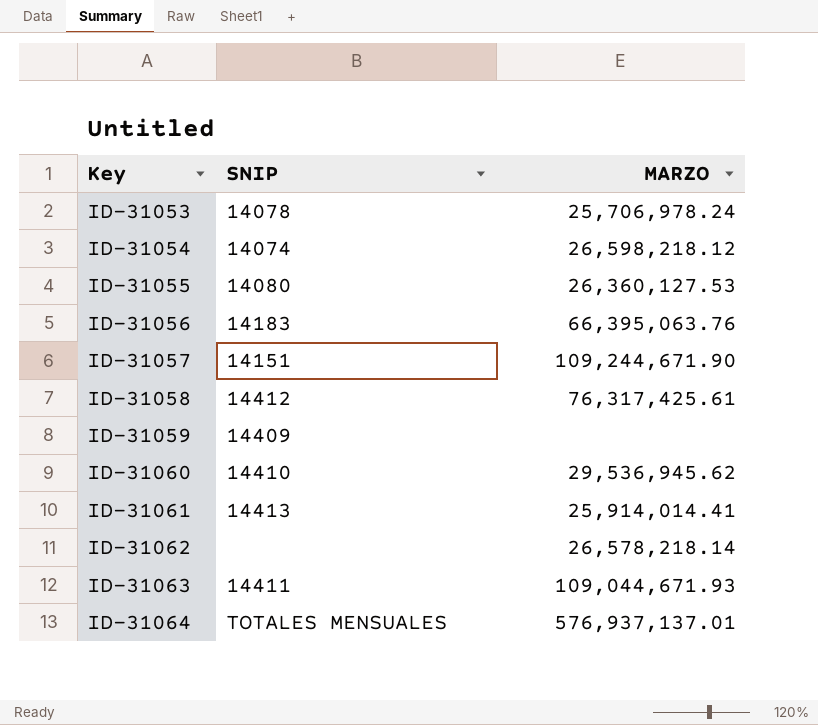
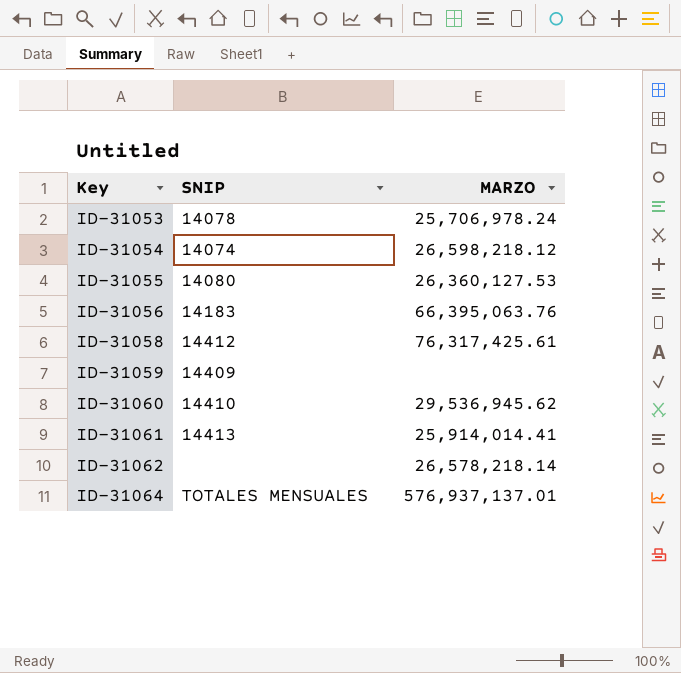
row ID-31057: 14151 | 109,244,671.90 -> none
row ID-31063: 14411 | 109,044,671.93 -> none

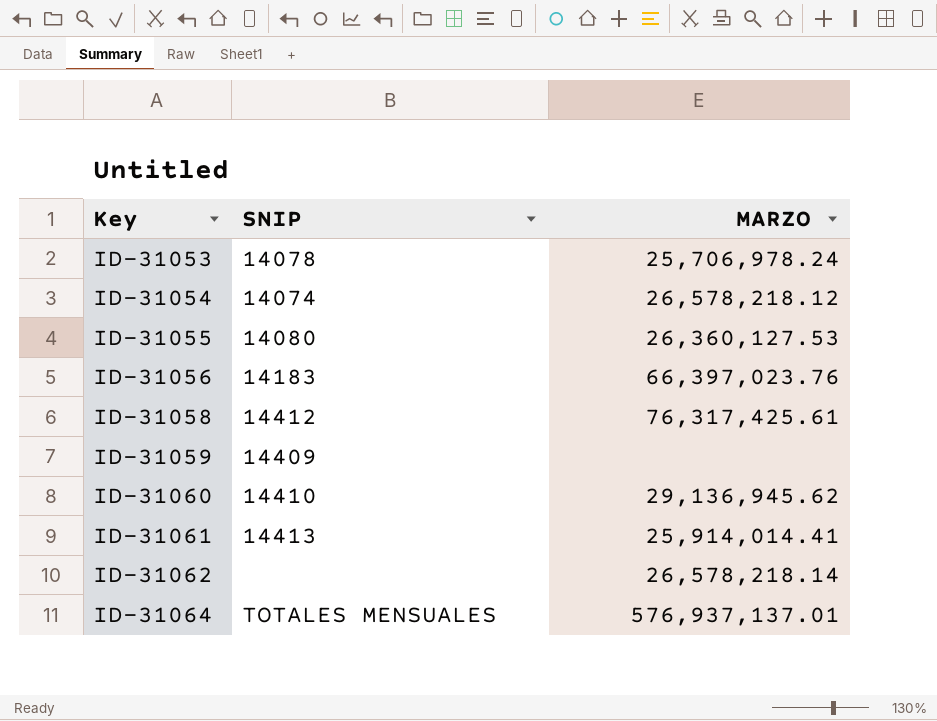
ID-31054 | MARZO: 26,598,218.12 -> 26,578,218.12
ID-31056 | MARZO: 66,395,063.76 -> 66,397,023.76
ID-31060 | MARZO: 29,536,945.62 -> 29,136,945.62

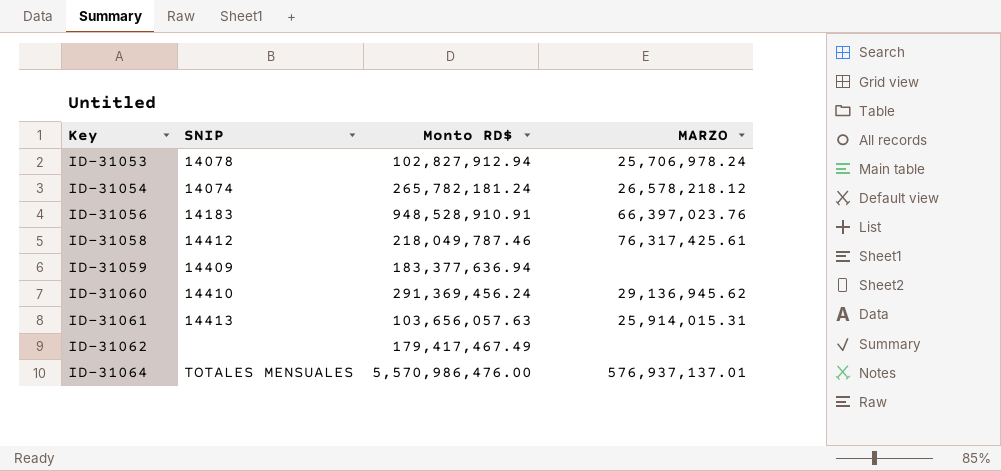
column Monto RD$ | position: none -> 3
row ID-31055: 14080 | 26,360,127.53 -> none
ID-31061 | MARZO: 25,914,014.41 -> 25,914,015.31
ID-31062 | MARZO: 26,578,218.14 -> none

